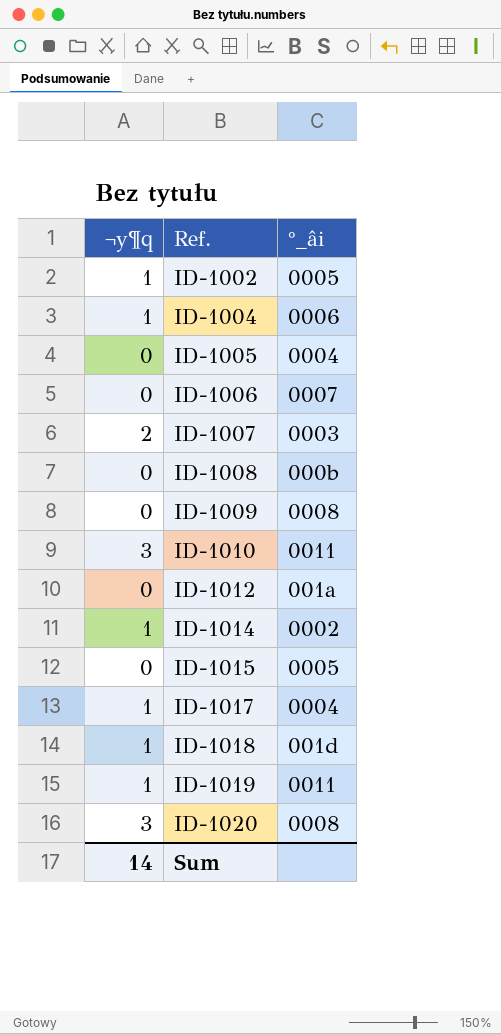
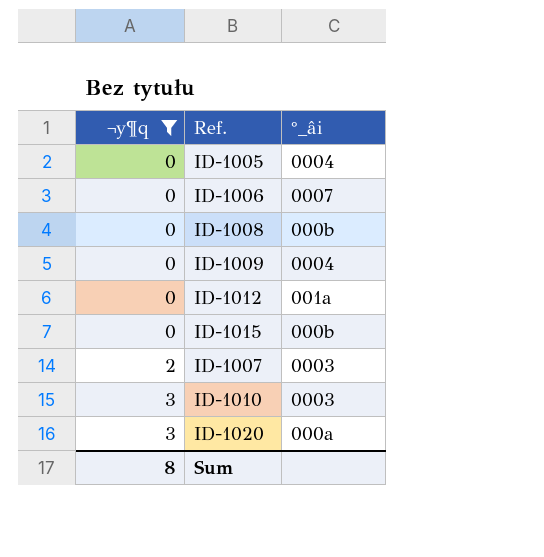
filter: none -> ¬y¶q != 1
row order: Ref. ascending -> ¬y¶q ascending
ID-1009 | °_âi: 0008 -> 0004
ID-1015 | °_âi: 0005 -> 000b
ID-1010 | °_âi: 0011 -> 0003
ID-1020 | °_âi: 0008 -> 000a
Sum | ¬y¶q: 14 -> 8

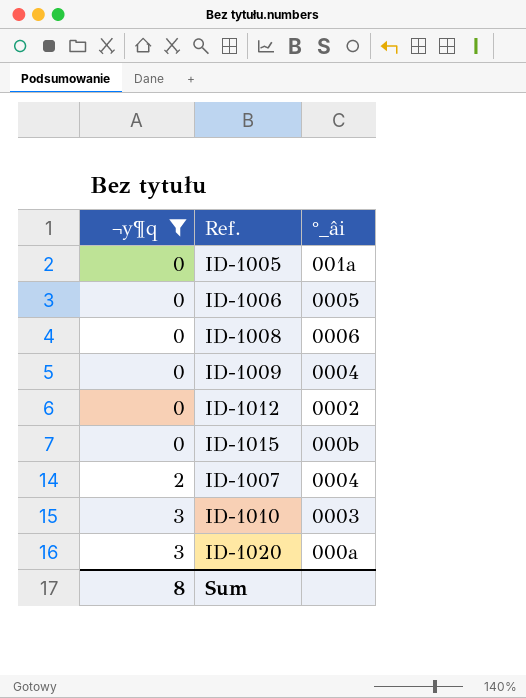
ID-1005 | °_âi: 0004 -> 001a
ID-1006 | °_âi: 0007 -> 0005
ID-1008 | °_âi: 000b -> 0006
ID-1012 | °_âi: 001a -> 0002
ID-1007 | °_âi: 0003 -> 0004

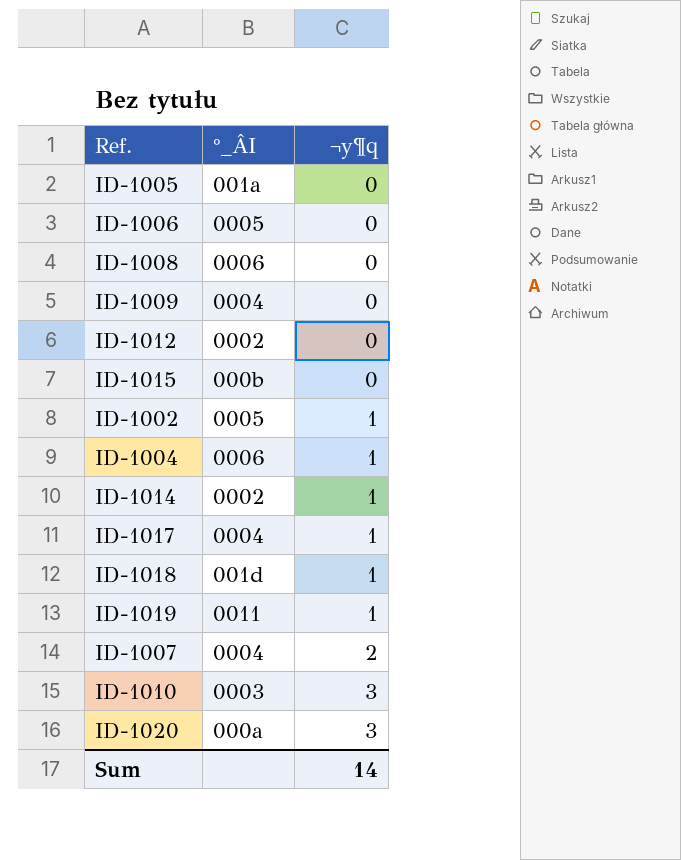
filter: ¬y¶q != 1 -> none
column name: °_âi -> °_ÂI
column ¬y¶q | position: 1 -> 3
Sum | ¬y¶q: 8 -> 14

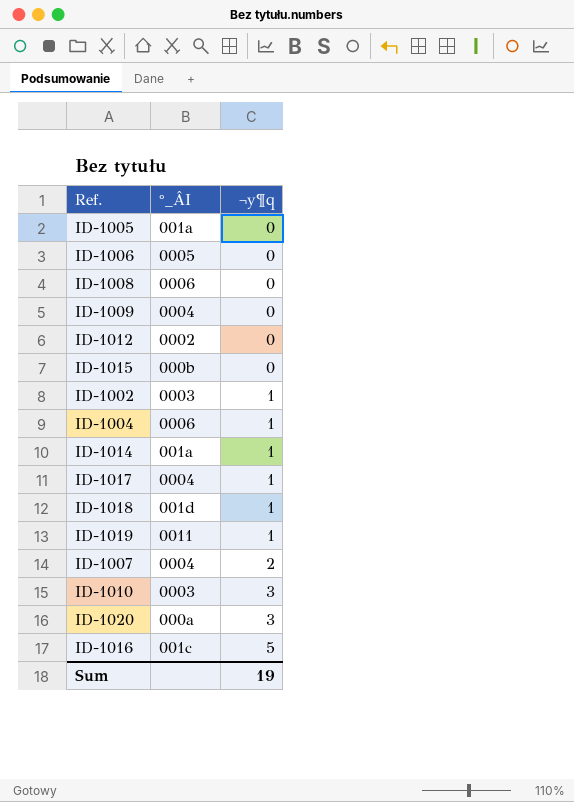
ID-1002 | °_ÂI: 0005 -> 0003
ID-1014 | °_ÂI: 0002 -> 001a
row ID-1016: none -> 001c | 5
Sum | ¬y¶q: 14 -> 19

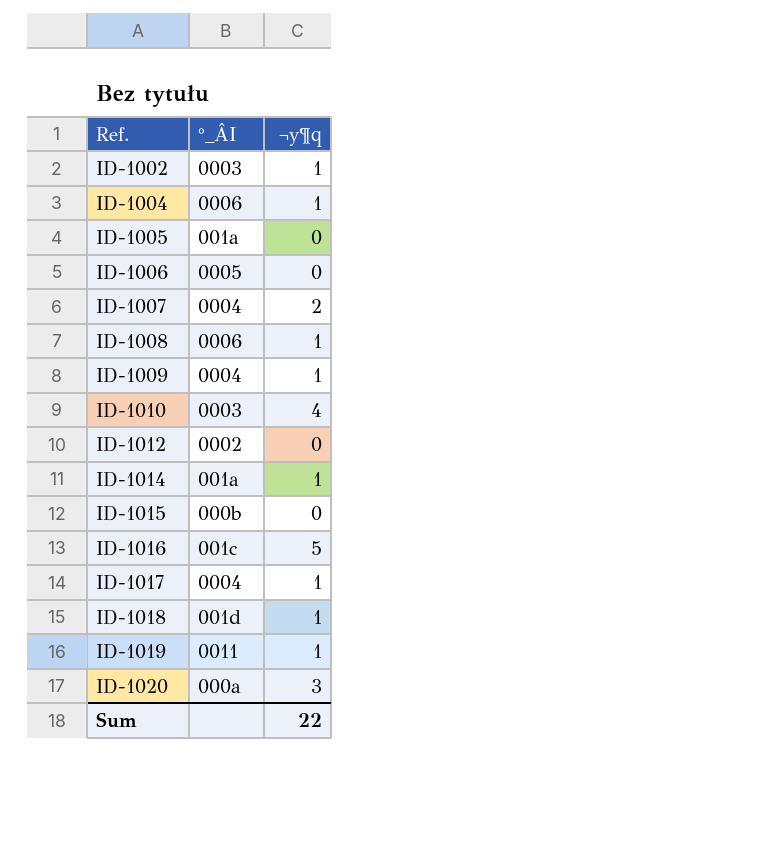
row order: ¬y¶q ascending -> Ref. ascending
ID-1008 | ¬y¶q: 0 -> 1
ID-1009 | ¬y¶q: 0 -> 1
ID-1010 | ¬y¶q: 3 -> 4
Sum | ¬y¶q: 19 -> 22

